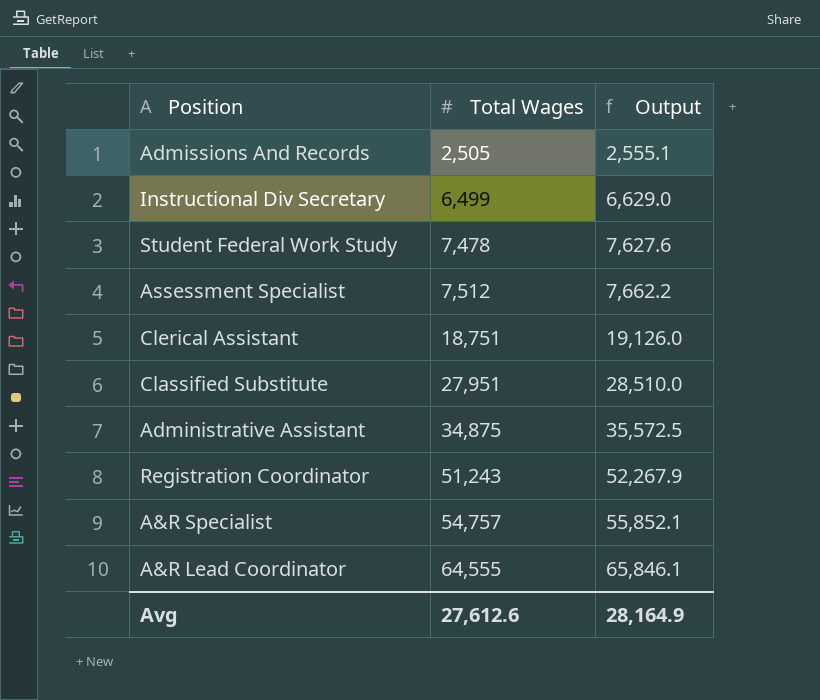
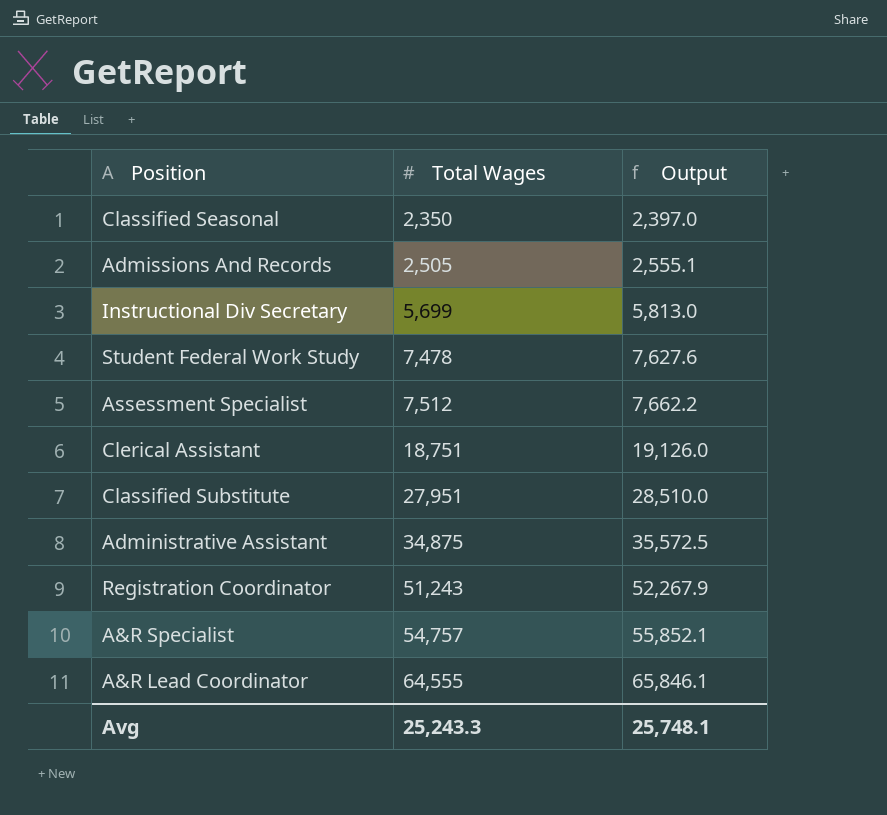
row Classified Seasonal: none -> 2,350 | 2,397.0
Instructional Div Secretary | Total Wages: 6,499 -> 5,699
Instructional Div Secretary | Output: 6,629.0 -> 5,813.0
Avg | Total Wages: 27,612.6 -> 25,243.3
Avg | Output: 28,164.9 -> 25,748.1

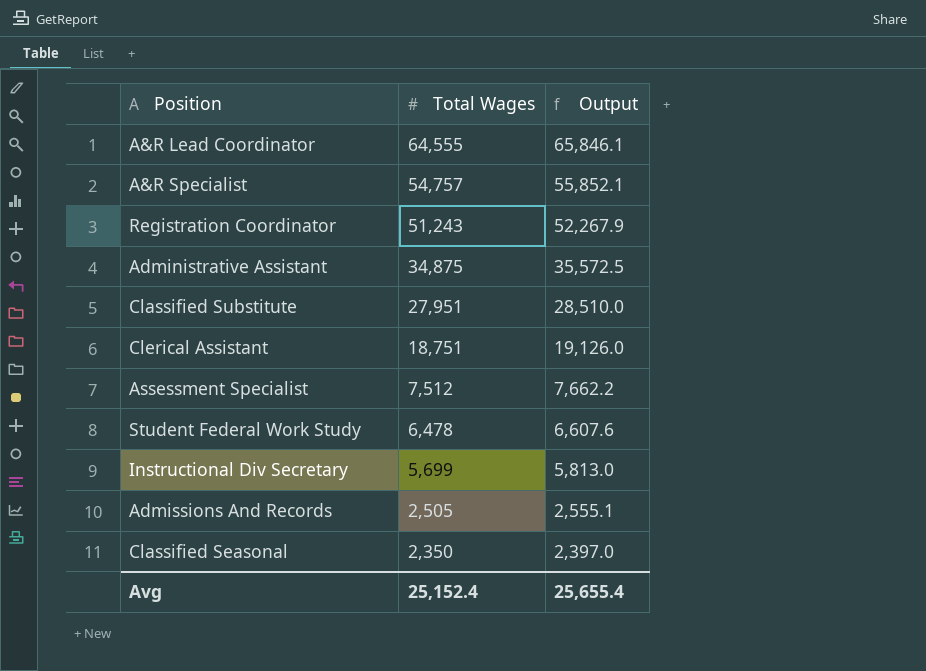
row order: Total Wages ascending -> Total Wages descending
Student Federal Work Study | Total Wages: 7,478 -> 6,478
Student Federal Work Study | Output: 7,627.6 -> 6,607.6
Avg | Total Wages: 25,243.3 -> 25,152.4
Avg | Output: 25,748.1 -> 25,655.4

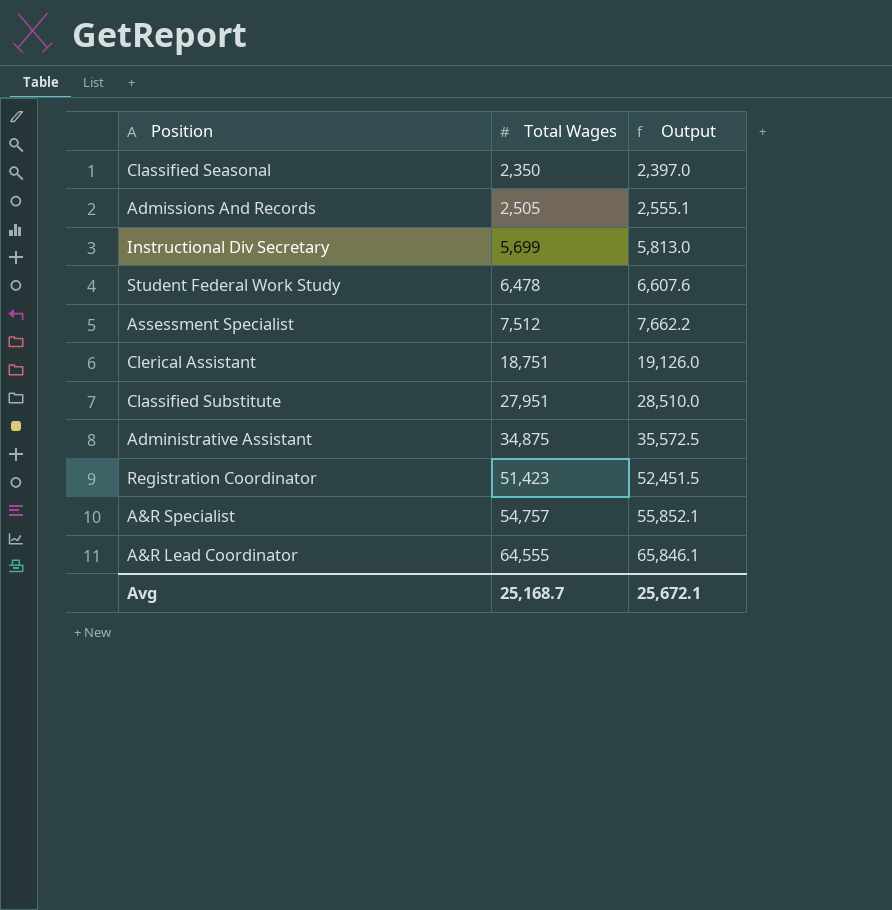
row order: Total Wages descending -> Total Wages ascending
Registration Coordinator | Total Wages: 51,243 -> 51,423
Registration Coordinator | Output: 52,267.9 -> 52,451.5
Avg | Total Wages: 25,152.4 -> 25,168.7
Avg | Output: 25,655.4 -> 25,672.1

